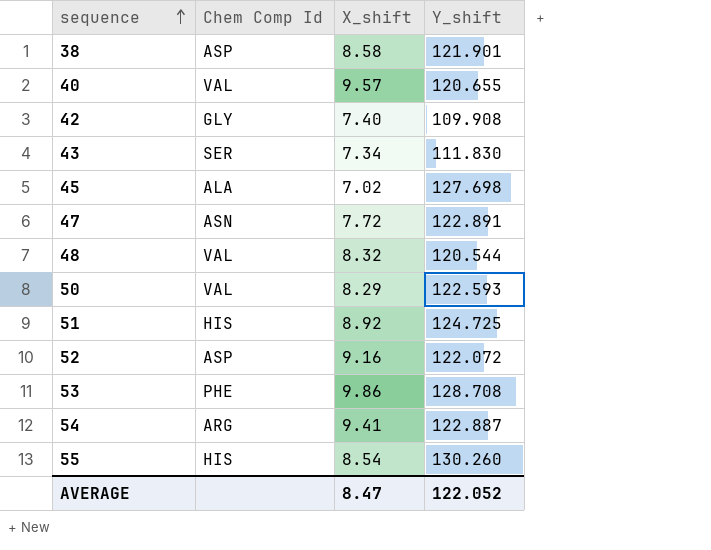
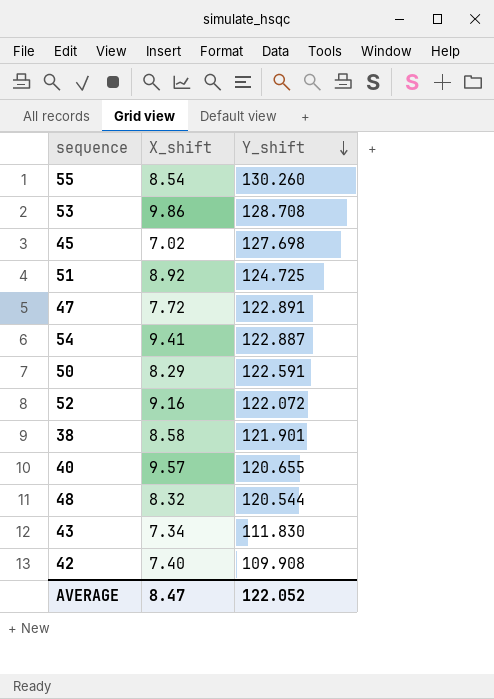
row order: sequence ascending -> Y_shift descending
column Chem Comp Id | position: 2 -> none
50 | Y_shift: 122.593 -> 122.591

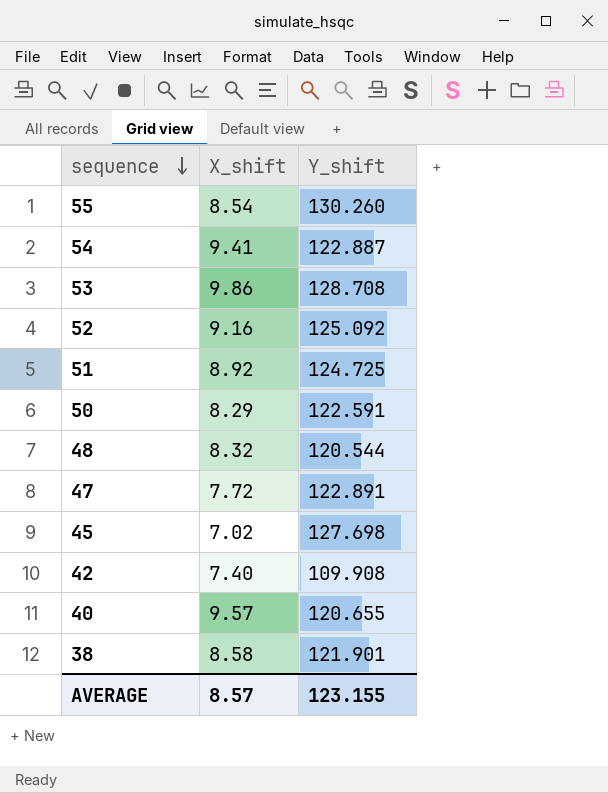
row order: Y_shift descending -> sequence descending
row 43: 7.34 | 111.830 -> none
52 | Y_shift: 122.072 -> 125.092
AVERAGE | X_shift: 8.47 -> 8.57
AVERAGE | Y_shift: 122.052 -> 123.155

